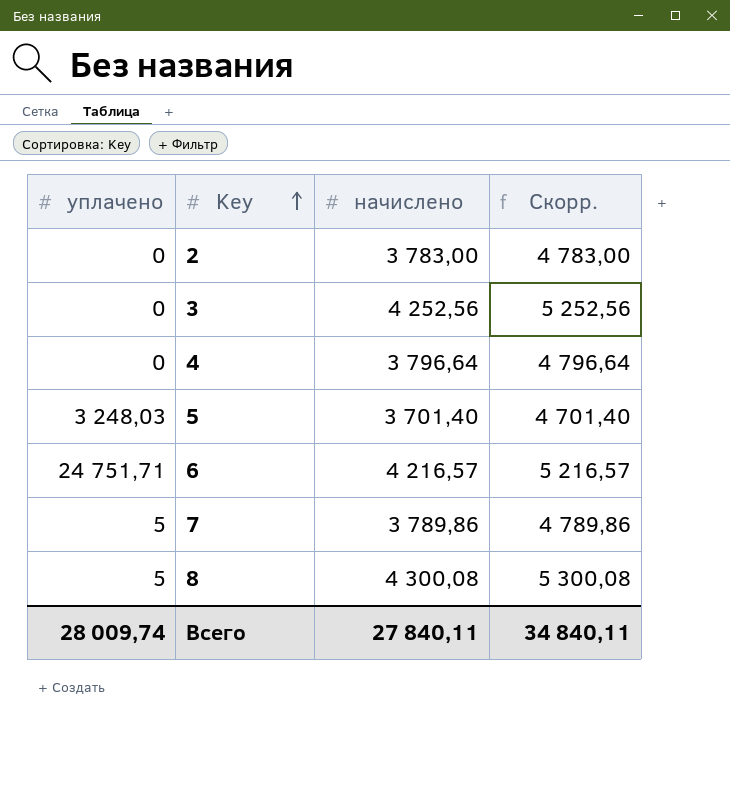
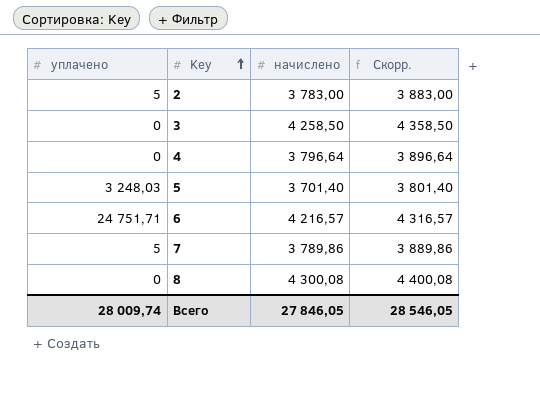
column Скорр. | formula: [начислено] + 1000 -> [начислено] + 100
2 | уплачено: 0 -> 5
3 | начислено: 4 252,56 -> 4 258,50
8 | уплачено: 5 -> 0
Всего | начислено: 27 840,11 -> 27 846,05
Всего | Скорр.: 34 840,11 -> 28 546,05

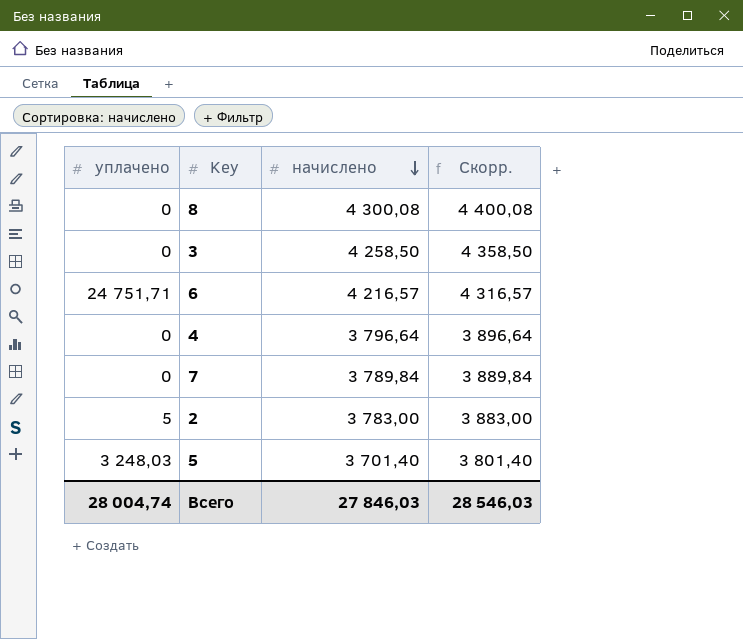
row order: Key ascending -> начислено descending
7 | уплачено: 5 -> 0
7 | начислено: 3 789,86 -> 3 789,84
7 | Скорр.: 3 889,86 -> 3 889,84
Всего | уплачено: 28 009,74 -> 28 004,74
Всего | начислено: 27 846,05 -> 27 846,03
Всего | Скорр.: 28 546,05 -> 28 546,03

